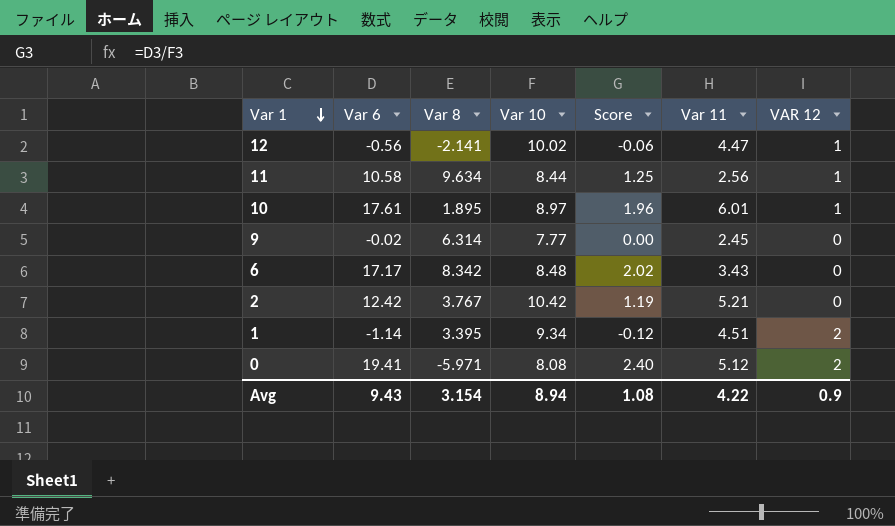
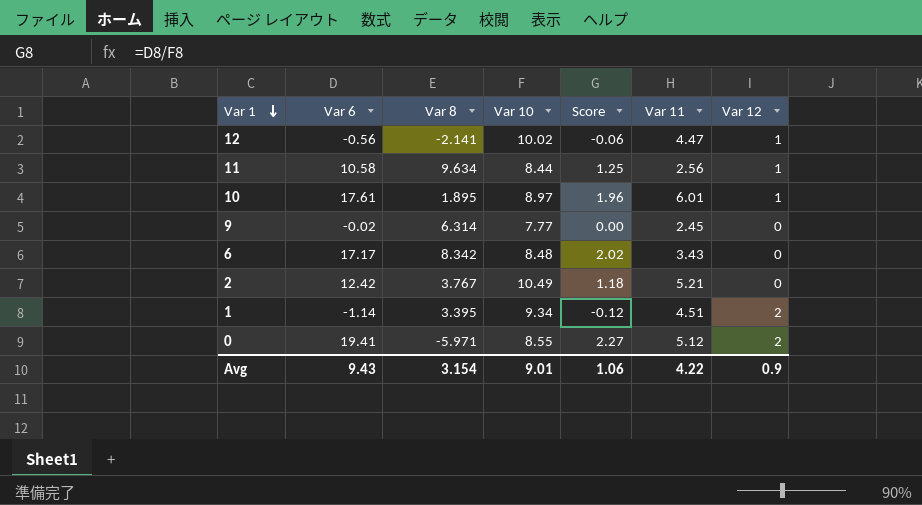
column name: VAR 12 -> Var 12
2 | Var 10: 10.42 -> 10.49
2 | Score: 1.19 -> 1.18
0 | Var 10: 8.08 -> 8.55
0 | Score: 2.40 -> 2.27
Avg | Var 10: 8.94 -> 9.01
Avg | Score: 1.08 -> 1.06

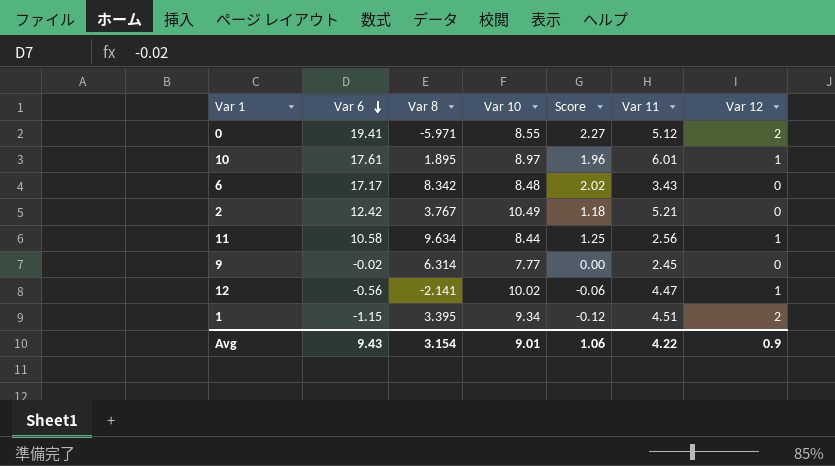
row order: Var 1 descending -> Var 6 descending
1 | Var 6: -1.14 -> -1.15

